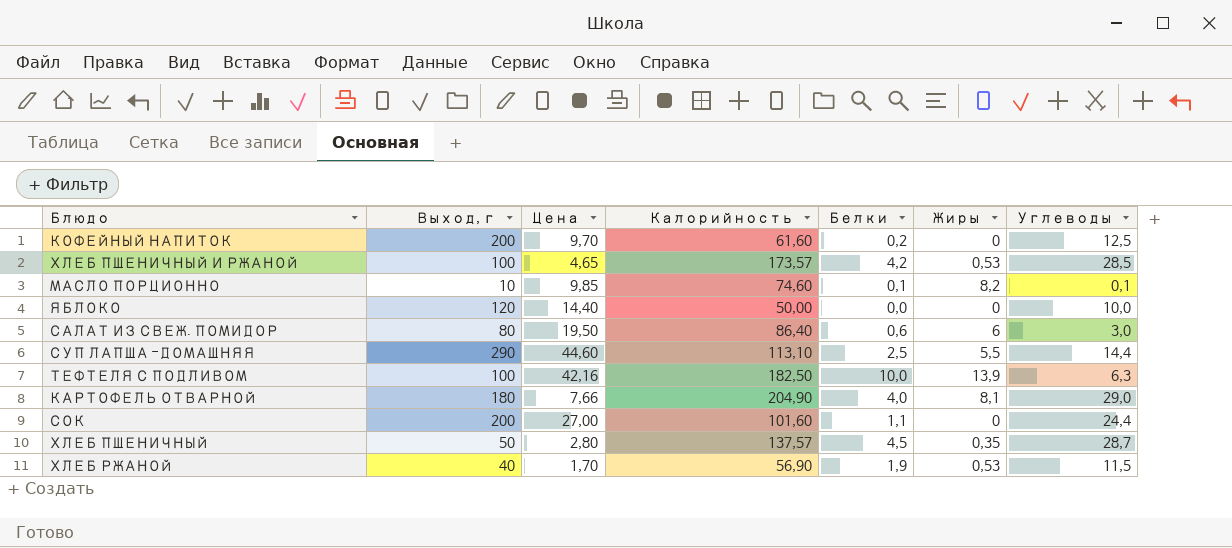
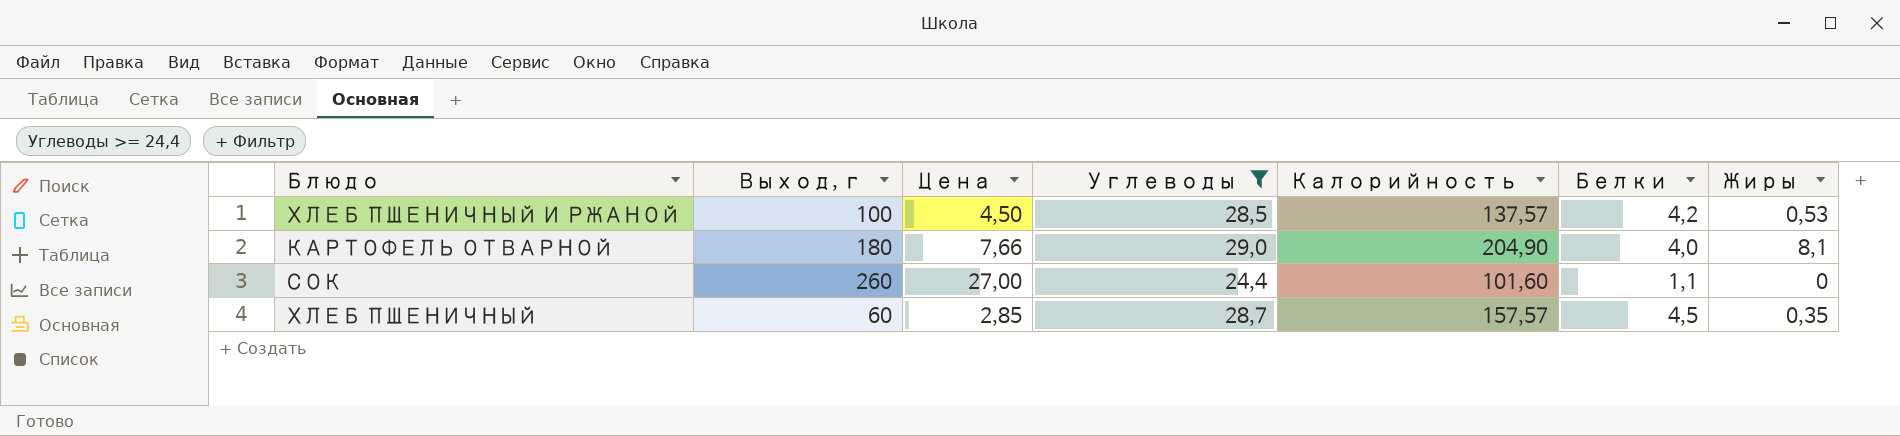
filter: none -> Углеводы >= 24,4
column Углеводы | position: 7 -> 4
ХЛЕБ ПШЕНИЧНЫЙ И РЖАНОЙ | Цена: 4,65 -> 4,50
ХЛЕБ ПШЕНИЧНЫЙ И РЖАНОЙ | Калорийность: 173,57 -> 137,57
СОК | Выход, г: 200 -> 260
ХЛЕБ ПШЕНИЧНЫЙ | Выход, г: 50 -> 60
ХЛЕБ ПШЕНИЧНЫЙ | Цена: 2,80 -> 2,85
ХЛЕБ ПШЕНИЧНЫЙ | Калорийность: 137,57 -> 157,57

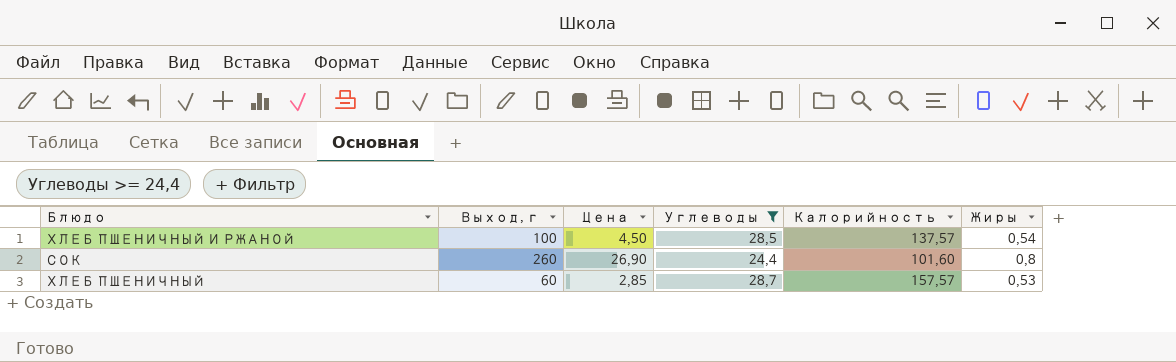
column Белки | position: 6 -> none
row КАРТОФЕЛЬ ОТВАРНОЙ: 180 | 7,66 | 29,0 | 204,90 | 4,0 | 8,1 -> none
ХЛЕБ ПШЕНИЧНЫЙ И РЖАНОЙ | Жиры: 0,53 -> 0,54
СОК | Цена: 27,00 -> 26,90
СОК | Жиры: 0 -> 0,8
ХЛЕБ ПШЕНИЧНЫЙ | Жиры: 0,35 -> 0,53

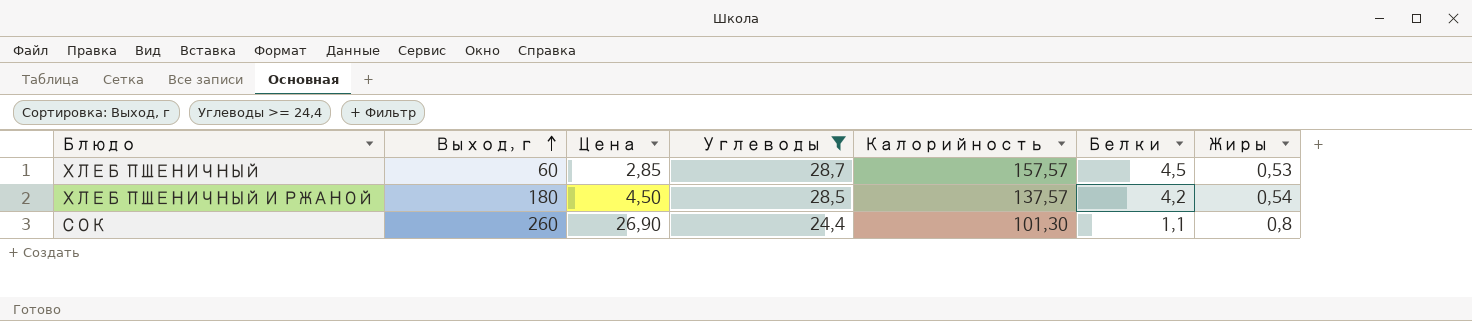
row order: none -> Выход, г ascending
column Белки | position: none -> 6
ХЛЕБ ПШЕНИЧНЫЙ И РЖАНОЙ | Выход, г: 100 -> 180
СОК | Калорийность: 101,60 -> 101,30

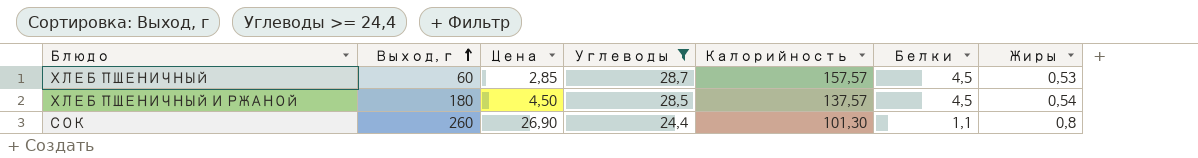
ХЛЕБ ПШЕНИЧНЫЙ И РЖАНОЙ | Белки: 4,2 -> 4,5

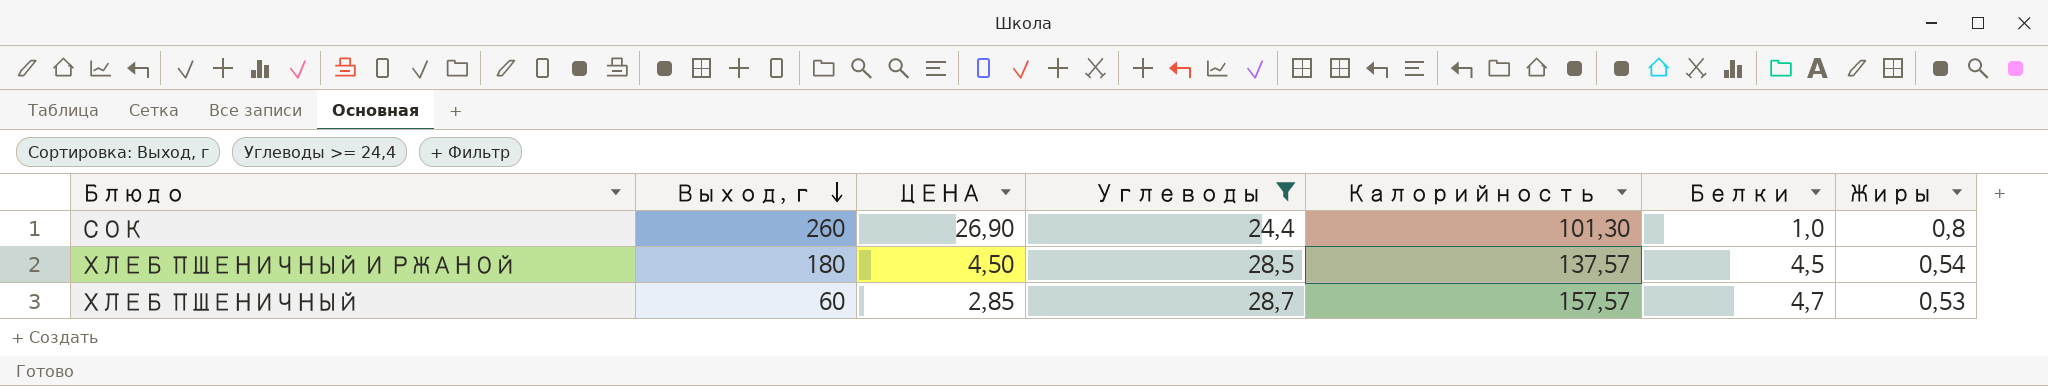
row order: Выход, г ascending -> Выход, г descending
column name: Цена -> ЦЕНА
СОК | Белки: 1,1 -> 1,0
ХЛЕБ ПШЕНИЧНЫЙ | Белки: 4,5 -> 4,7

